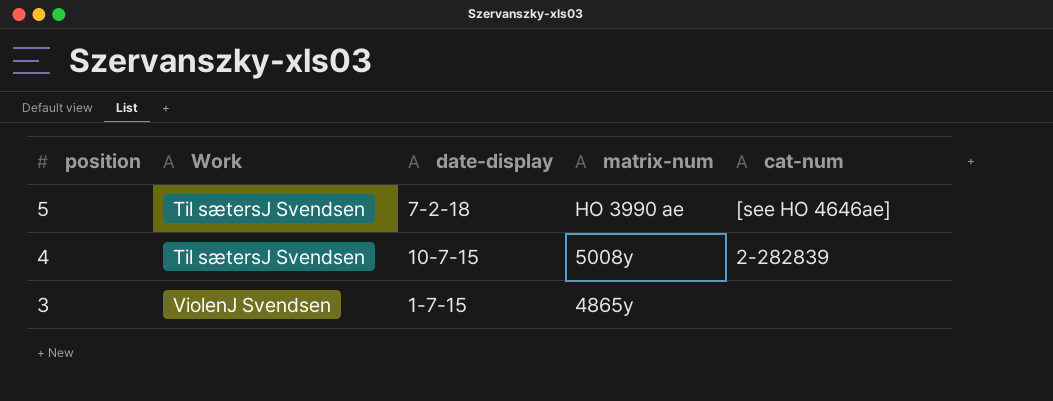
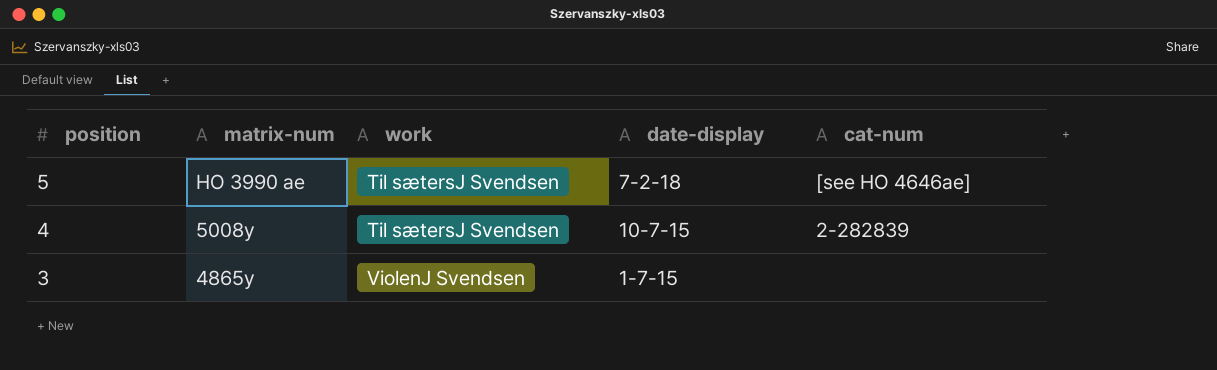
column matrix-num | position: 4 -> 2
column name: Work -> work

